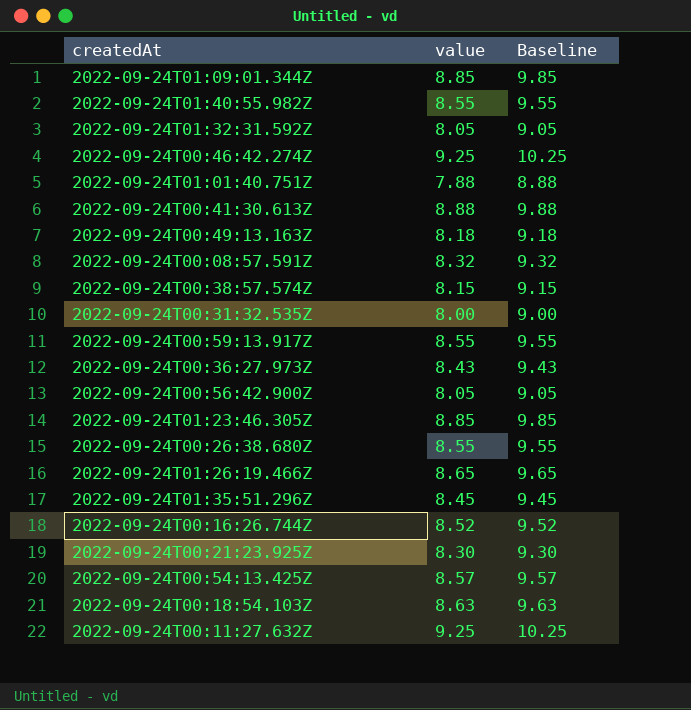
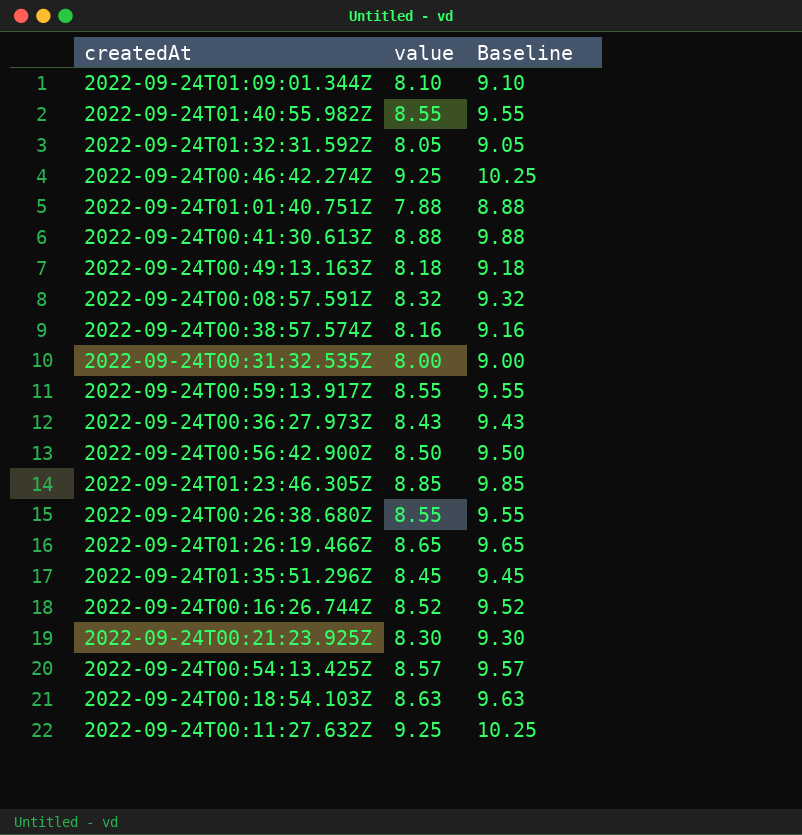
2022-09-24T01:09:01.344Z | value: 8.85 -> 8.10
2022-09-24T01:09:01.344Z | Baseline: 9.85 -> 9.10
2022-09-24T00:38:57.574Z | value: 8.15 -> 8.16
2022-09-24T00:38:57.574Z | Baseline: 9.15 -> 9.16
2022-09-24T00:56:42.900Z | value: 8.05 -> 8.50
2022-09-24T00:56:42.900Z | Baseline: 9.05 -> 9.50

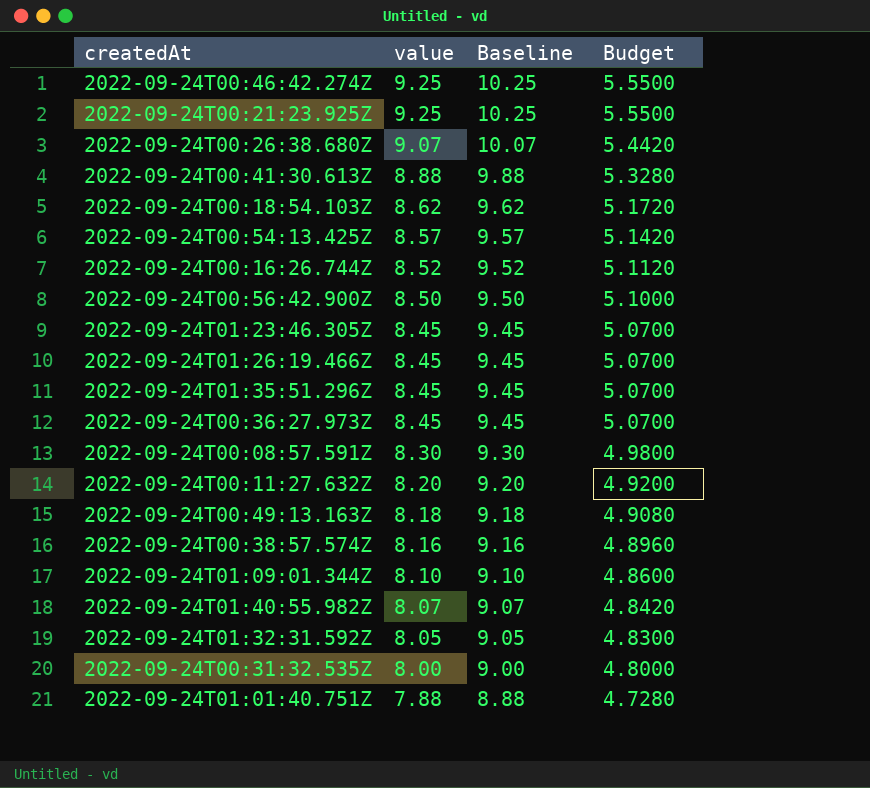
row order: none -> value descending
column Budget | formula: none -> [value] * 0.6
row 2022-09-24T00:59:13.917Z: 8.55 | 9.55 -> none
2022-09-24T00:21:23.925Z | value: 8.30 -> 9.25
2022-09-24T00:21:23.925Z | Baseline: 9.30 -> 10.25
2022-09-24T00:26:38.680Z | value: 8.55 -> 9.07
2022-09-24T00:26:38.680Z | Baseline: 9.55 -> 10.07
2022-09-24T00:18:54.103Z | value: 8.63 -> 8.62
2022-09-24T00:18:54.103Z | Baseline: 9.63 -> 9.62
2022-09-24T01:23:46.305Z | value: 8.85 -> 8.45
2022-09-24T01:23:46.305Z | Baseline: 9.85 -> 9.45
2022-09-24T01:26:19.466Z | value: 8.65 -> 8.45
2022-09-24T01:26:19.466Z | Baseline: 9.65 -> 9.45
2022-09-24T00:36:27.973Z | value: 8.43 -> 8.45
2022-09-24T00:36:27.973Z | Baseline: 9.43 -> 9.45
2022-09-24T00:08:57.591Z | value: 8.32 -> 8.30
2022-09-24T00:08:57.591Z | Baseline: 9.32 -> 9.30
2022-09-24T00:11:27.632Z | value: 9.25 -> 8.20
2022-09-24T00:11:27.632Z | Baseline: 10.25 -> 9.20
2022-09-24T01:40:55.982Z | value: 8.55 -> 8.07
2022-09-24T01:40:55.982Z | Baseline: 9.55 -> 9.07

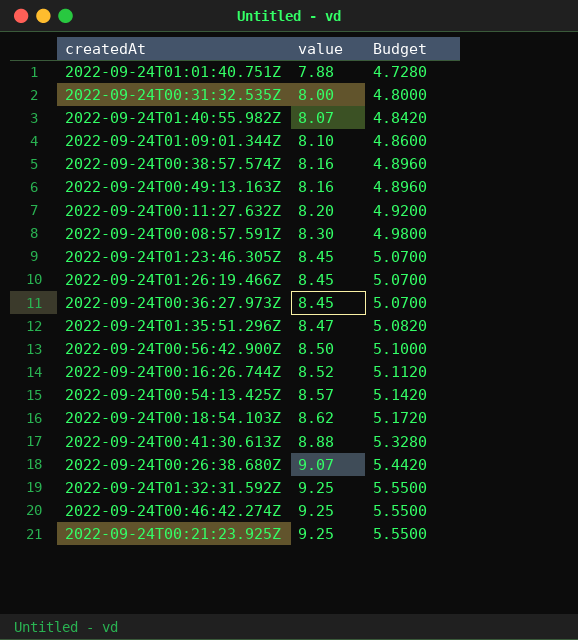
row order: value descending -> value ascending
column Baseline | formula: [value] + 1 -> none
2022-09-24T00:49:13.163Z | value: 8.18 -> 8.16
2022-09-24T00:49:13.163Z | Budget: 4.9080 -> 4.8960
2022-09-24T01:35:51.296Z | value: 8.45 -> 8.47
2022-09-24T01:35:51.296Z | Budget: 5.0700 -> 5.0820
2022-09-24T01:32:31.592Z | value: 8.05 -> 9.25
2022-09-24T01:32:31.592Z | Budget: 4.8300 -> 5.5500

